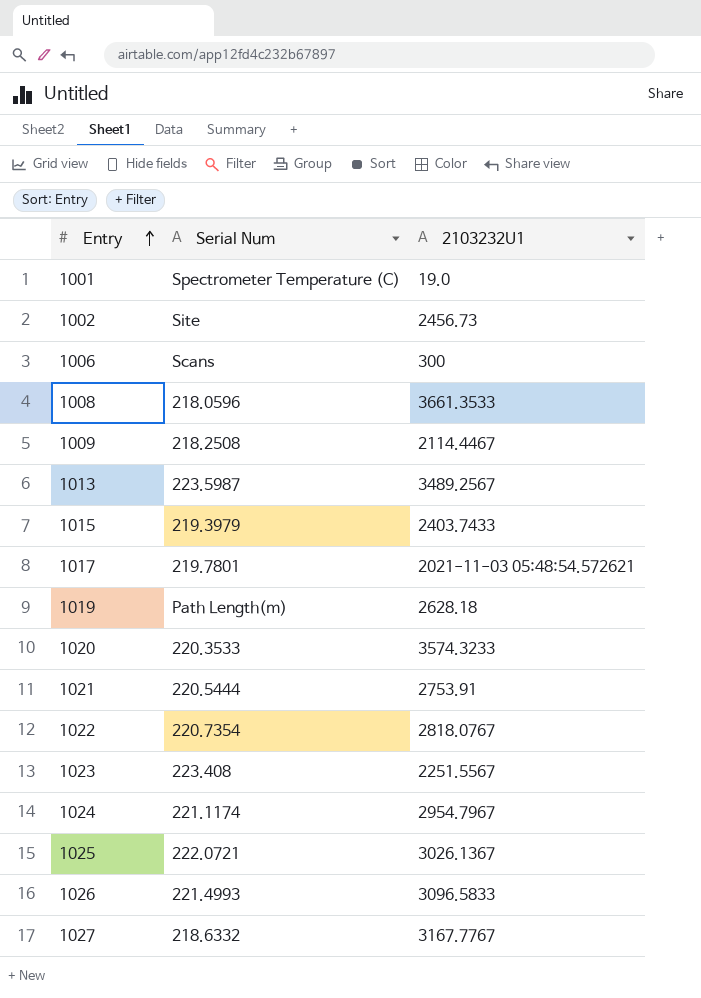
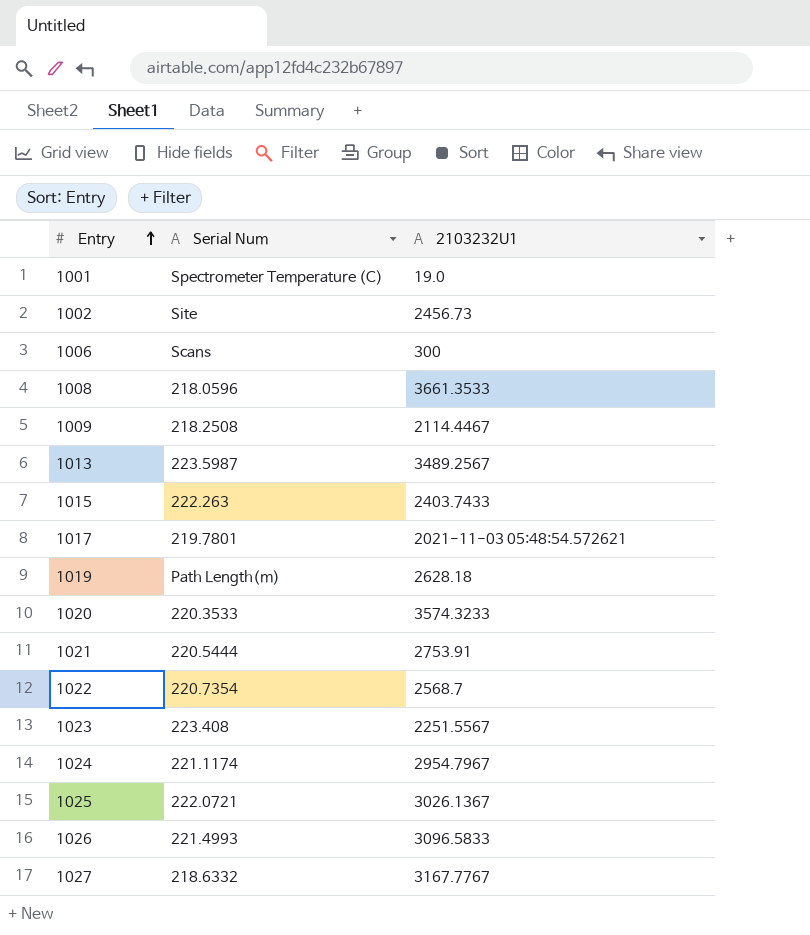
1015 | Serial Num: 219.3979 -> 222.263
1022 | 2103232U1: 2818.0767 -> 2568.7

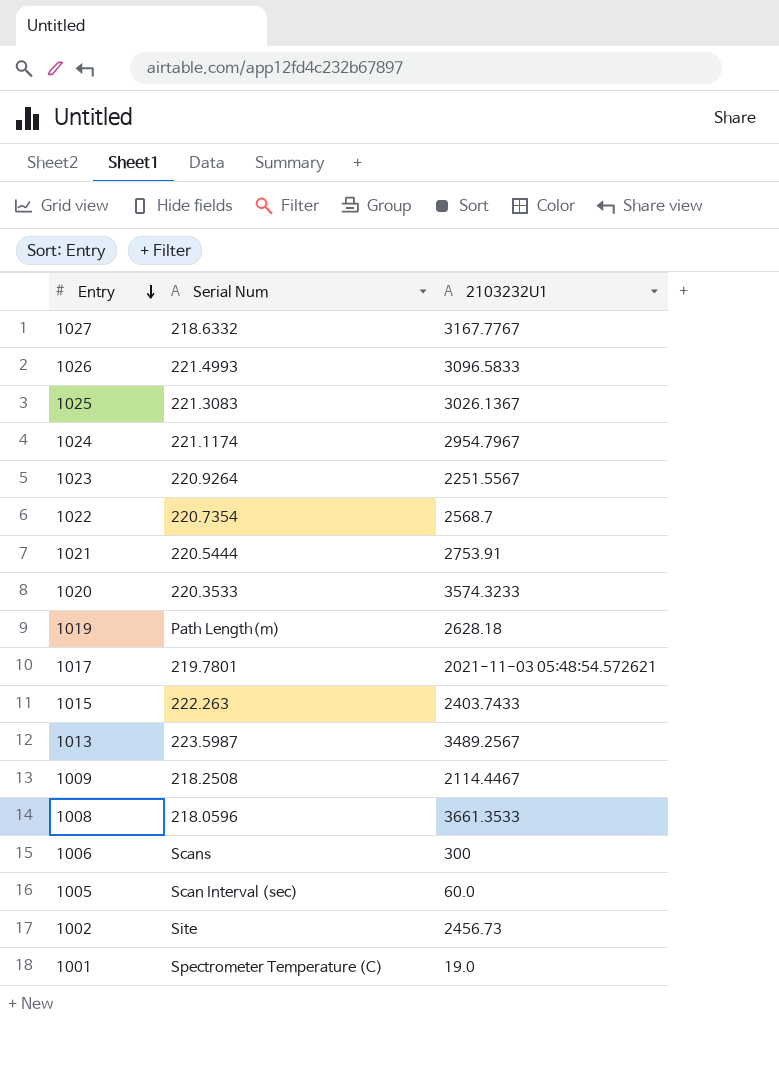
row order: Entry ascending -> Entry descending
1025 | Serial Num: 222.0721 -> 221.3083
1023 | Serial Num: 223.408 -> 220.9264
row 1005: none -> Scan Interval (sec) | 60.0

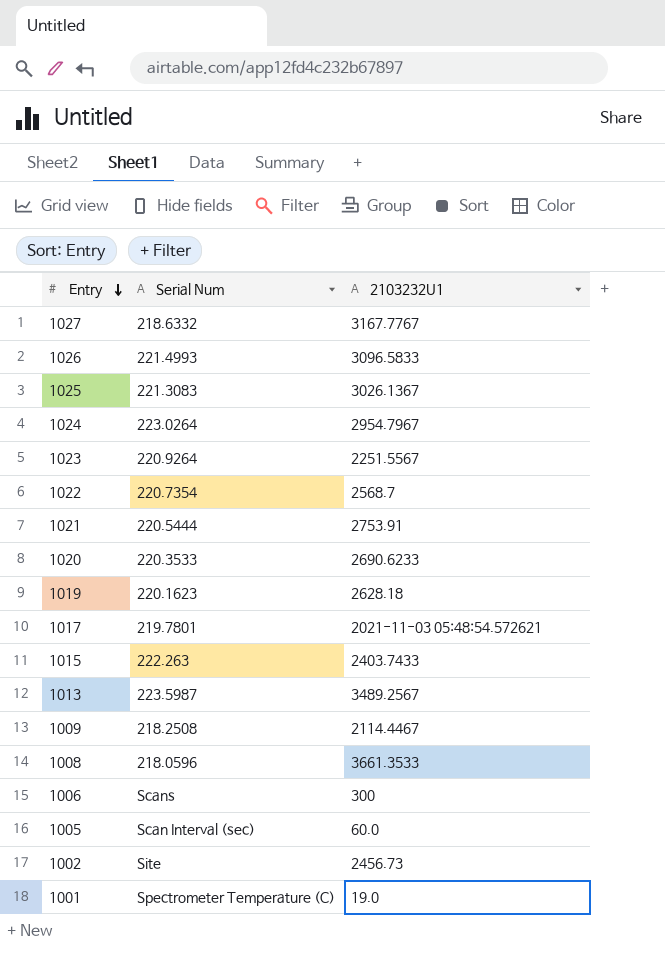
1024 | Serial Num: 221.1174 -> 223.0264
1020 | 2103232U1: 3574.3233 -> 2690.6233
1019 | Serial Num: Path Length(m) -> 220.1623

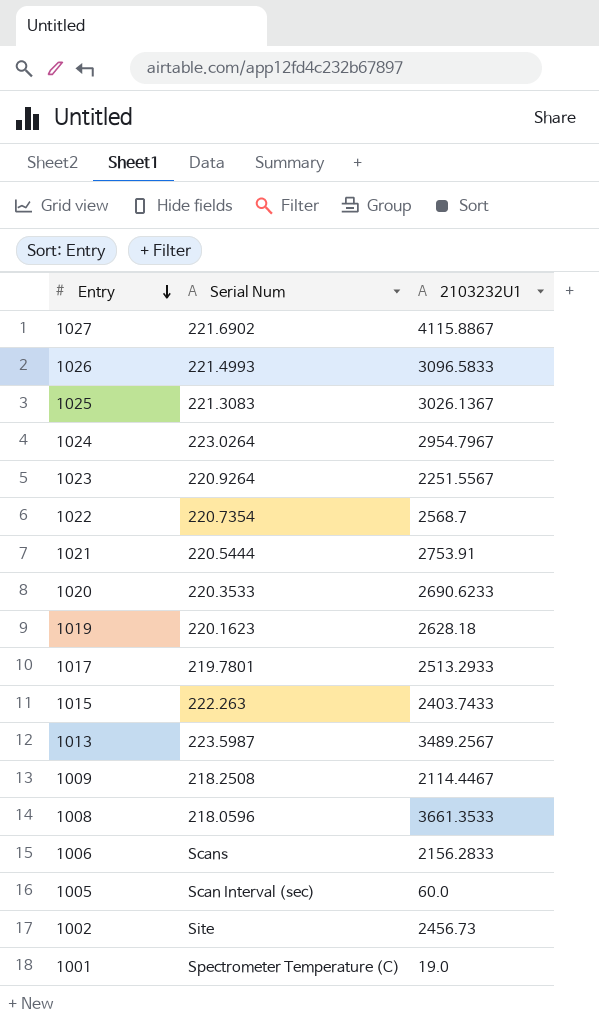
1027 | Serial Num: 218.6332 -> 221.6902
1027 | 2103232U1: 3167.7767 -> 4115.8867
1017 | 2103232U1: 2021-11-03 05:48:54.572621 -> 2513.2933
1006 | 2103232U1: 300 -> 2156.2833

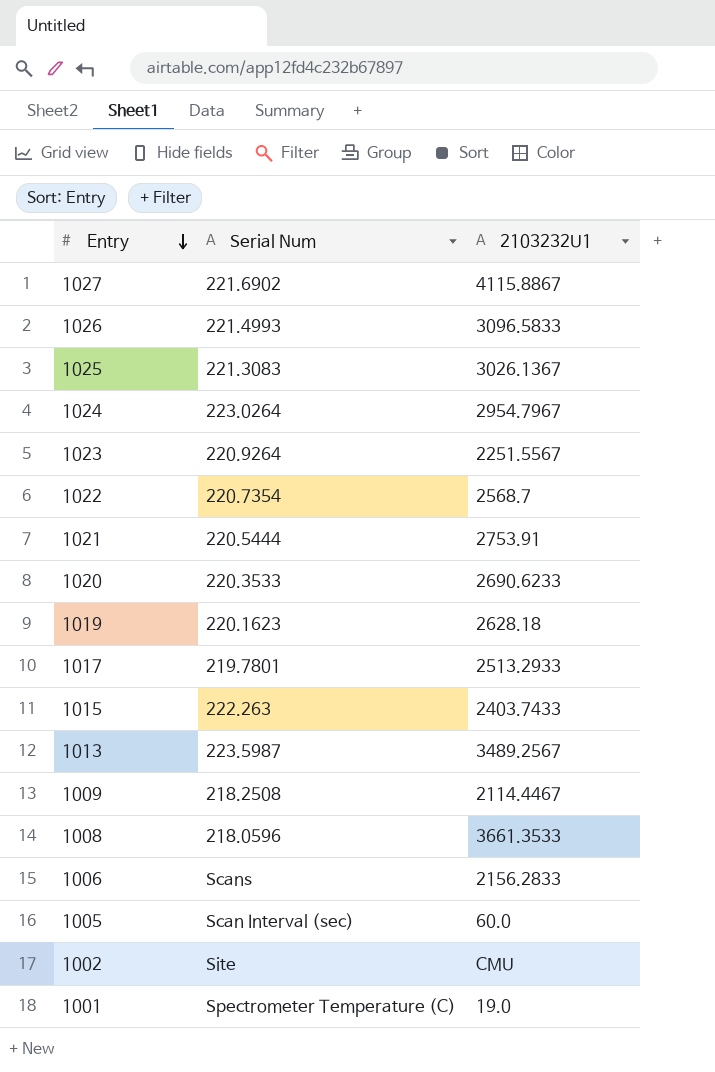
1002 | 2103232U1: 2456.73 -> CMU

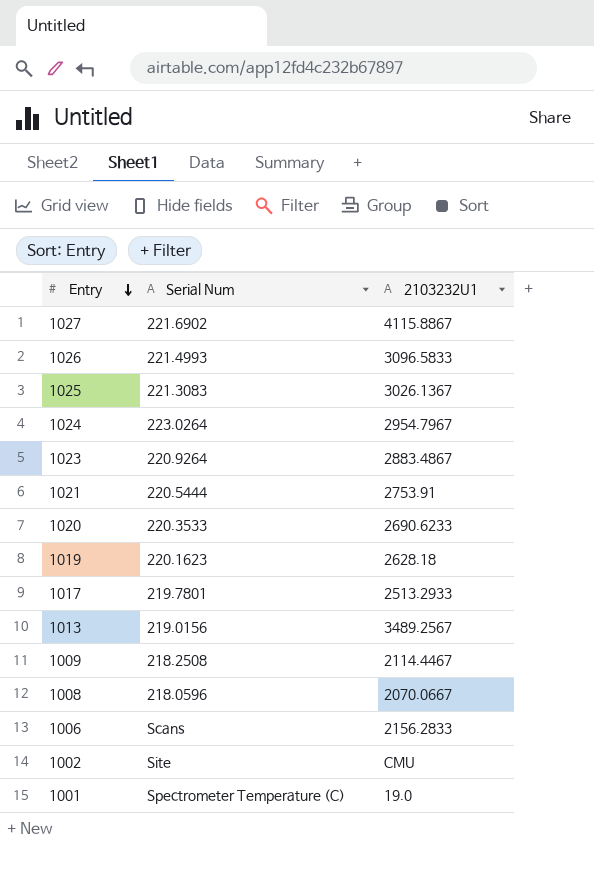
row 1022: 220.7354 | 2568.7 -> none
row 1015: 222.263 | 2403.7433 -> none
row 1005: Scan Interval (sec) | 60.0 -> none
1023 | 2103232U1: 2251.5567 -> 2883.4867
1013 | Serial Num: 223.5987 -> 219.0156
1008 | 2103232U1: 3661.3533 -> 2070.0667

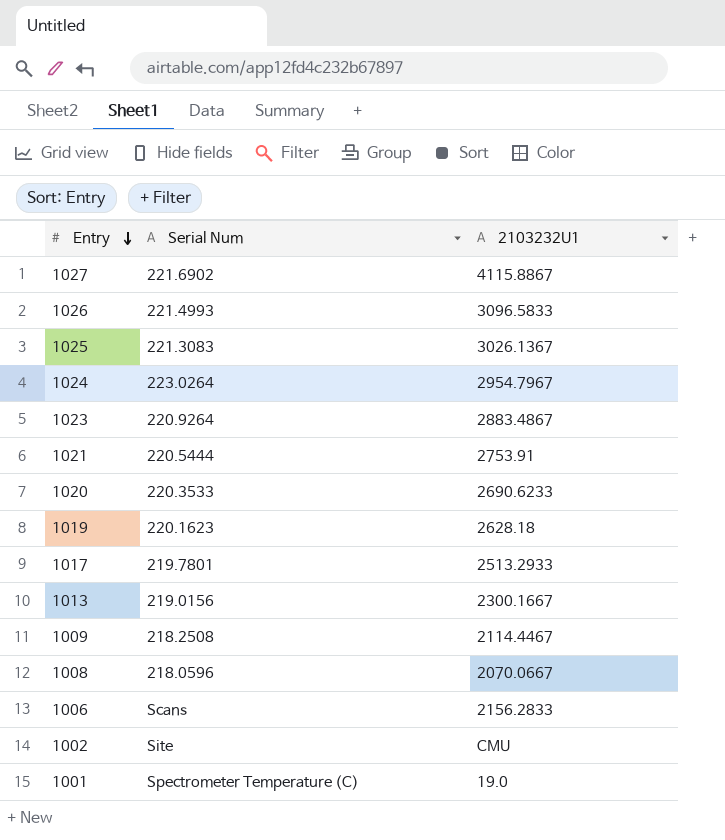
1013 | 2103232U1: 3489.2567 -> 2300.1667

